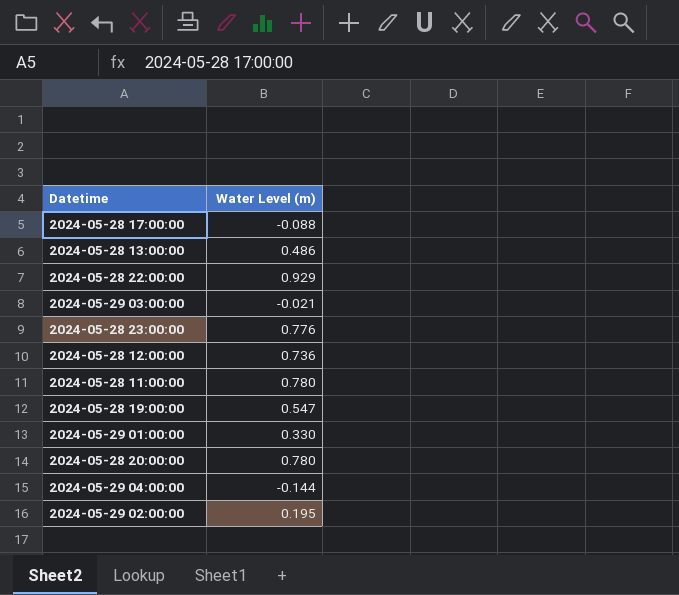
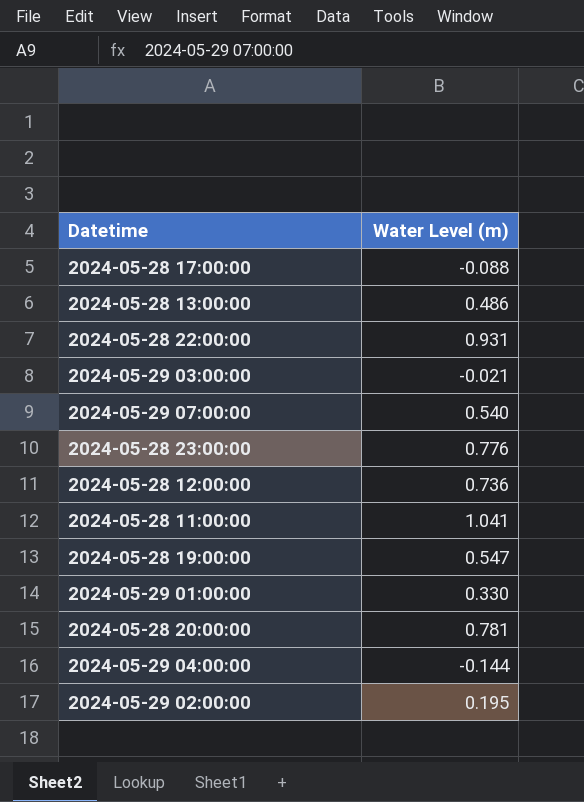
2024-05-28 22:00:00 | Water Level (m): 0.929 -> 0.931
row 2024-05-29 07:00:00: none -> 0.540
2024-05-28 11:00:00 | Water Level (m): 0.780 -> 1.041
2024-05-28 20:00:00 | Water Level (m): 0.780 -> 0.781

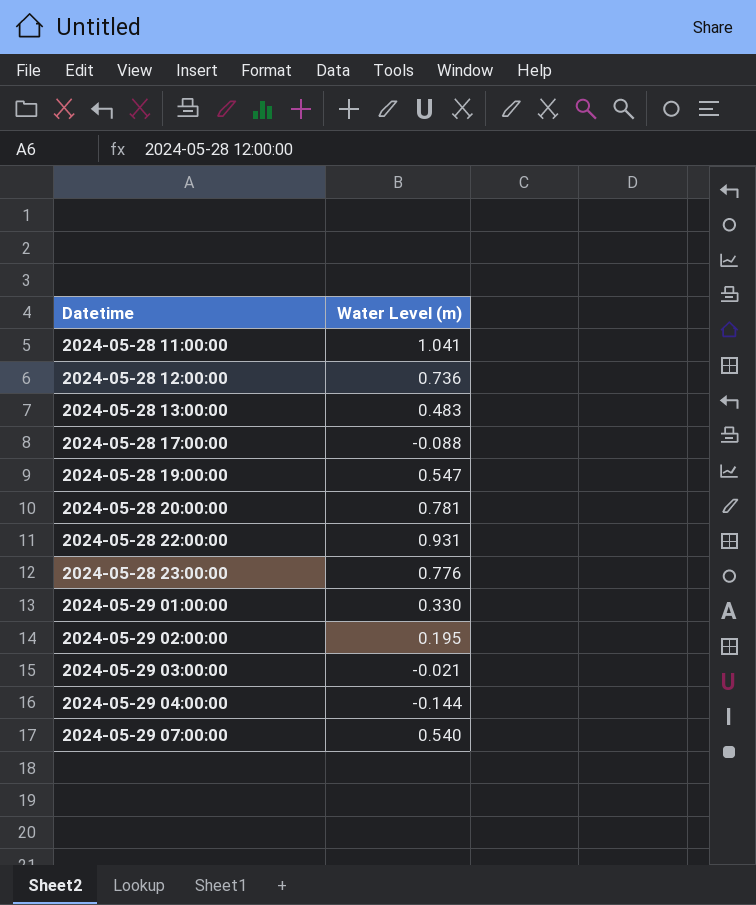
row order: none -> Datetime ascending
2024-05-28 13:00:00 | Water Level (m): 0.486 -> 0.483

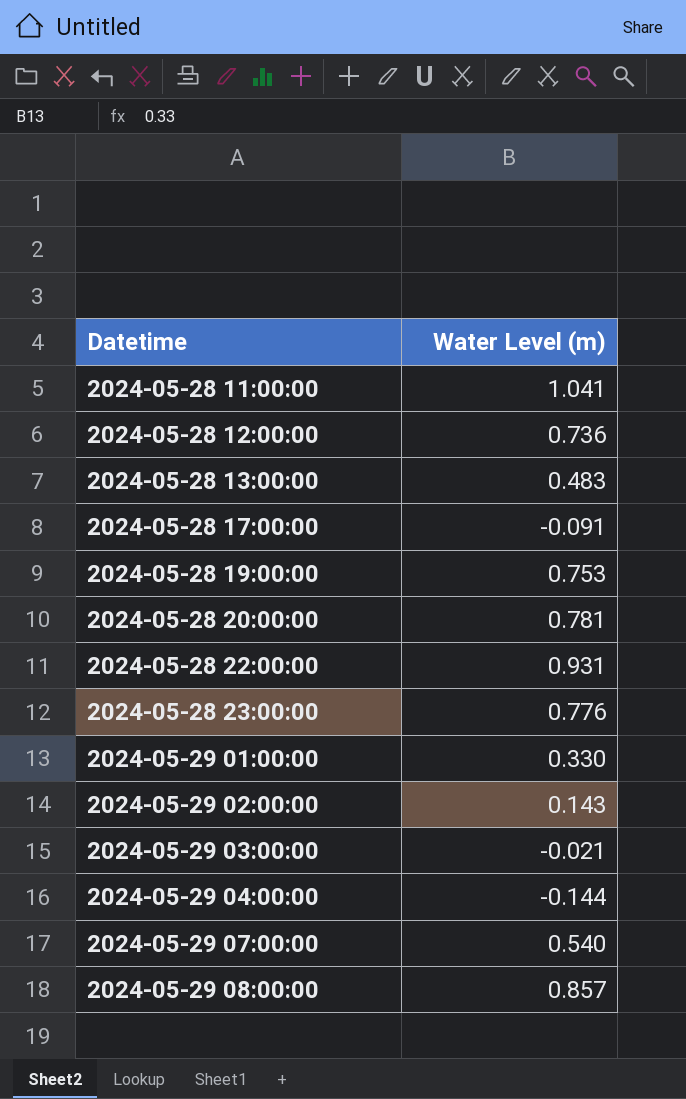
2024-05-28 17:00:00 | Water Level (m): -0.088 -> -0.091
2024-05-28 19:00:00 | Water Level (m): 0.547 -> 0.753
2024-05-29 02:00:00 | Water Level (m): 0.195 -> 0.143
row 2024-05-29 08:00:00: none -> 0.857

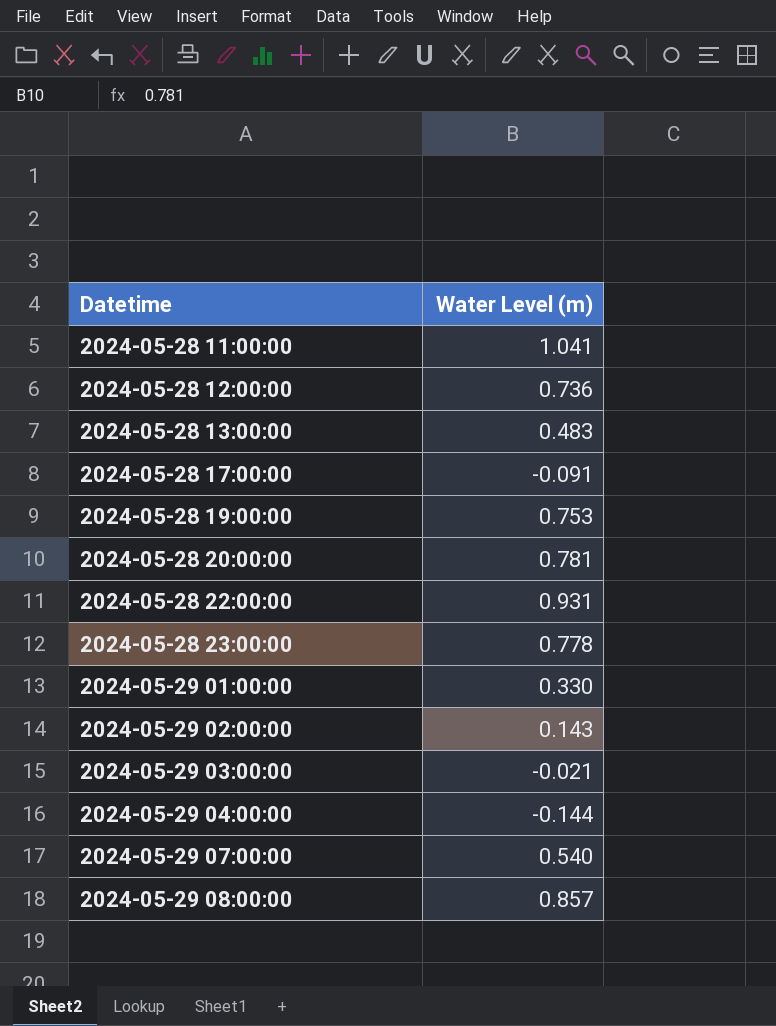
2024-05-28 23:00:00 | Water Level (m): 0.776 -> 0.778

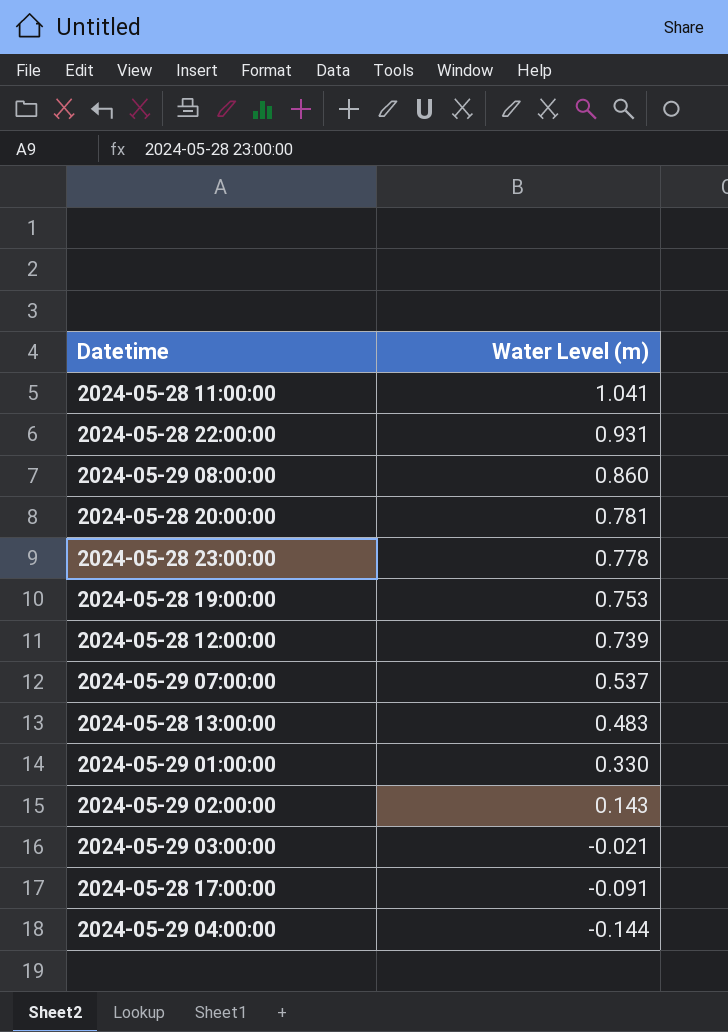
row order: Datetime ascending -> Water Level (m) descending
2024-05-29 08:00:00 | Water Level (m): 0.857 -> 0.860
2024-05-28 12:00:00 | Water Level (m): 0.736 -> 0.739
2024-05-29 07:00:00 | Water Level (m): 0.540 -> 0.537

